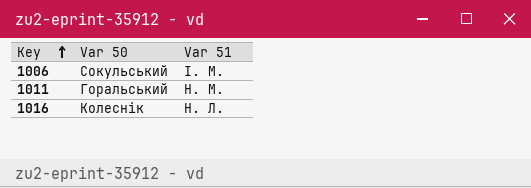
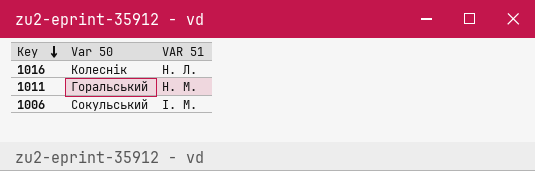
row order: Key ascending -> Key descending
column name: Var 51 -> VAR 51

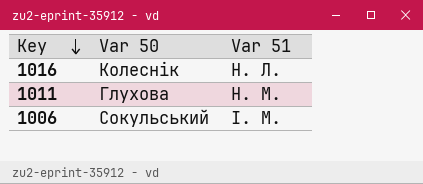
column name: VAR 51 -> Var 51
1011 | Var 50: Горальський -> Глухова

